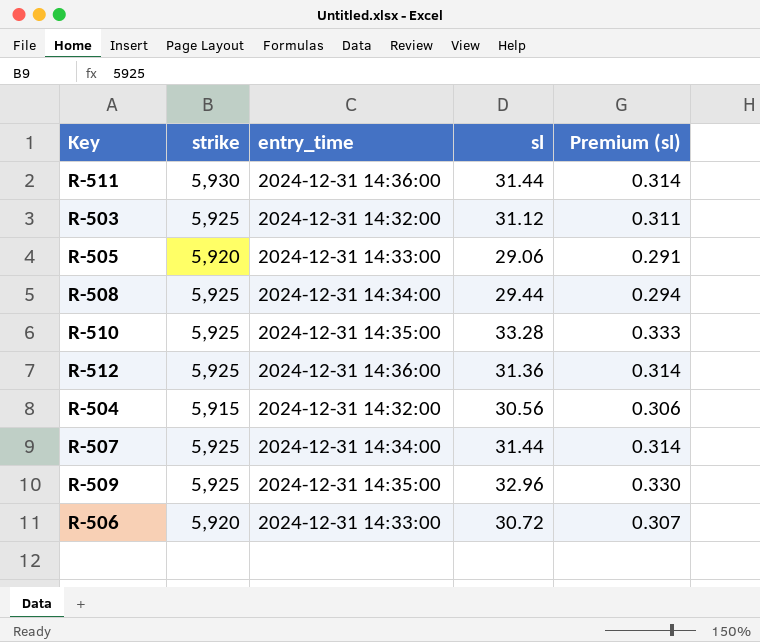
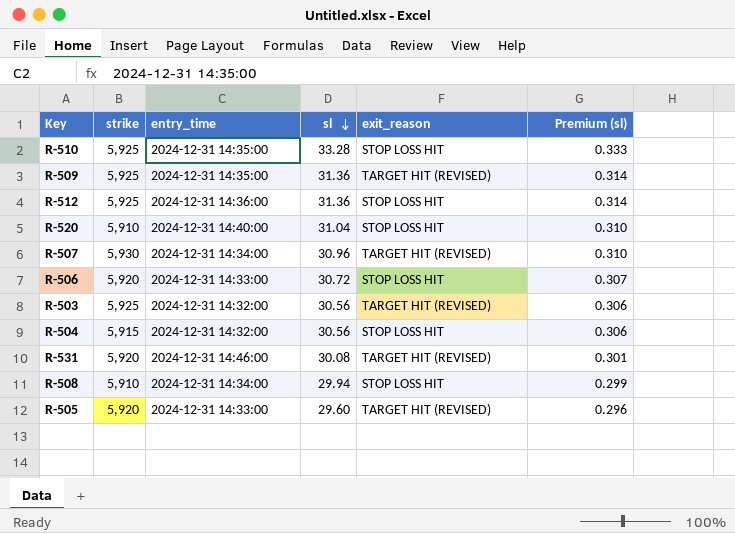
row order: none -> sl descending
column exit_reason | position: none -> 5
row R-511: 5,930 | 2024-12-31 14:36:00 | 31.44 | 0.314 -> none
R-509 | sl: 32.96 -> 31.36
R-509 | Premium (sl): 0.330 -> 0.314
row R-520: none -> 5,910 | 2024-12-31 14:40:00 | 31.04 | STOP LOSS HIT | 0.310
R-507 | strike: 5,925 -> 5,930
R-507 | sl: 31.44 -> 30.96
R-507 | Premium (sl): 0.314 -> 0.310
R-503 | sl: 31.12 -> 30.56
R-503 | Premium (sl): 0.311 -> 0.306
row R-531: none -> 5,920 | 2024-12-31 14:46:00 | 30.08 | TARGET HIT (REVISED) | 0.301
R-508 | strike: 5,925 -> 5,910
R-508 | sl: 29.44 -> 29.94
R-508 | Premium (sl): 0.294 -> 0.299
R-505 | sl: 29.06 -> 29.60
R-505 | Premium (sl): 0.291 -> 0.296

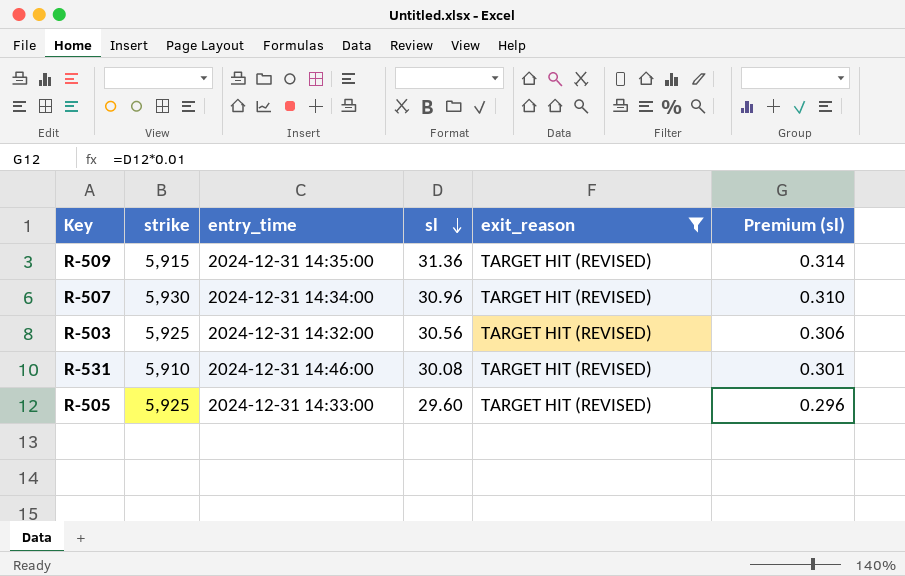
filter: none -> exit_reason = TARGET HIT (REVISED)
R-509 | strike: 5,925 -> 5,915
R-531 | strike: 5,920 -> 5,910
R-505 | strike: 5,920 -> 5,925

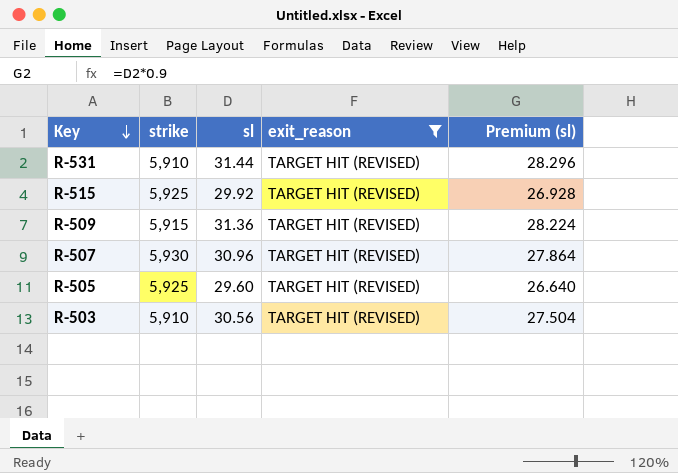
row order: sl descending -> Key descending
column entry_time | position: 3 -> none
column Premium (sl) | formula: [sl] * 0.01 -> [sl] * 0.9
R-531 | sl: 30.08 -> 31.44
row R-515: none -> 5,925 | 29.92 | TARGET HIT (REVISED) | 26.928
R-503 | strike: 5,925 -> 5,910

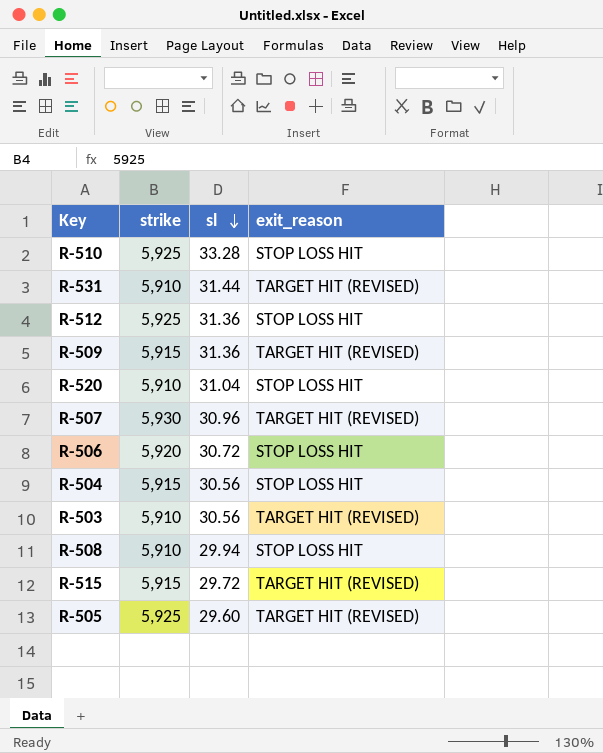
filter: exit_reason = TARGET HIT (REVISED) -> none
row order: Key descending -> sl descending
column Premium (sl) | formula: [sl] * 0.9 -> none
R-515 | strike: 5,925 -> 5,915
R-515 | sl: 29.92 -> 29.72

